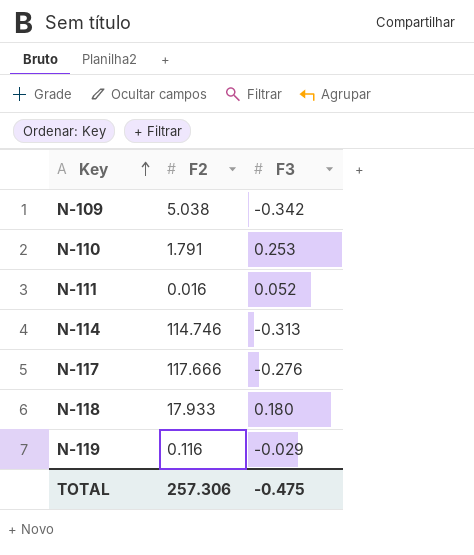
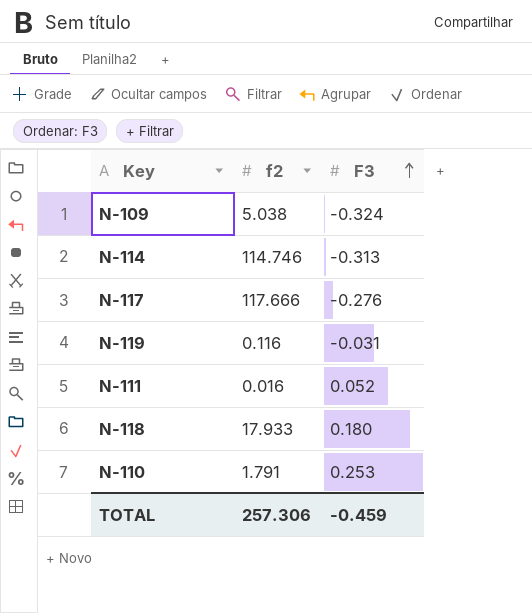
row order: Key ascending -> F3 ascending
column name: F2 -> f2
N-109 | F3: -0.342 -> -0.324
N-119 | F3: -0.029 -> -0.031
TOTAL | F3: -0.475 -> -0.459

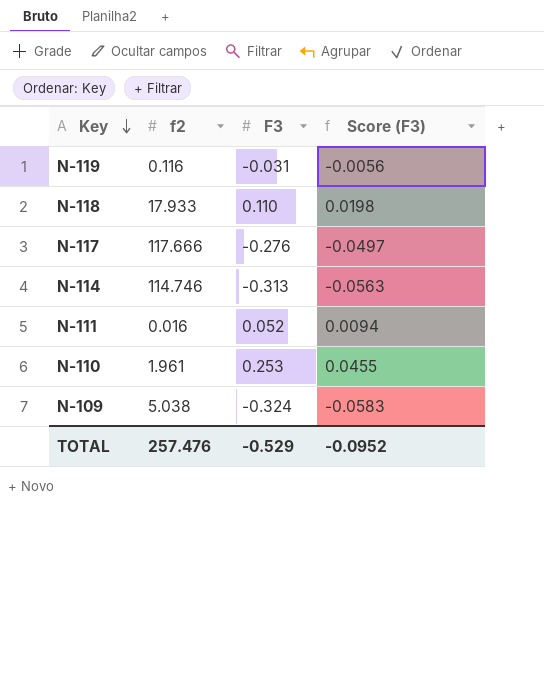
row order: F3 ascending -> Key descending
column Score (F3) | formula: none -> [F3] * 0.18
N-118 | F3: 0.180 -> 0.110
N-110 | f2: 1.791 -> 1.961
TOTAL | f2: 257.306 -> 257.476
TOTAL | F3: -0.459 -> -0.529

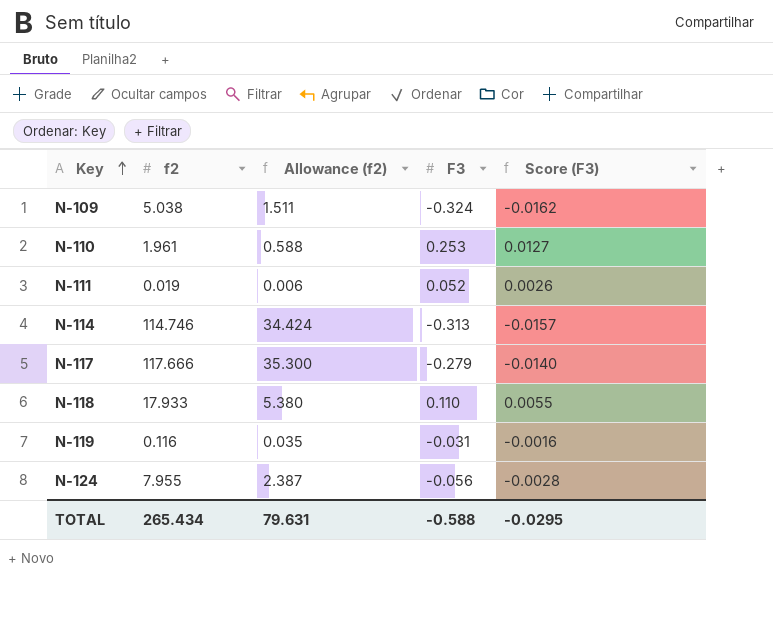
row order: Key descending -> Key ascending
column Allowance (f2) | formula: none -> [f2] * 0.3
column Score (F3) | formula: [F3] * 0.18 -> [F3] * 0.05
N-111 | f2: 0.016 -> 0.019
N-117 | F3: -0.276 -> -0.279
row N-124: none -> 7.955 | 2.387 | -0.056 | -0.0028
TOTAL | f2: 257.476 -> 265.434
TOTAL | F3: -0.529 -> -0.588
TOTAL | Score (F3): -0.0952 -> -0.0295

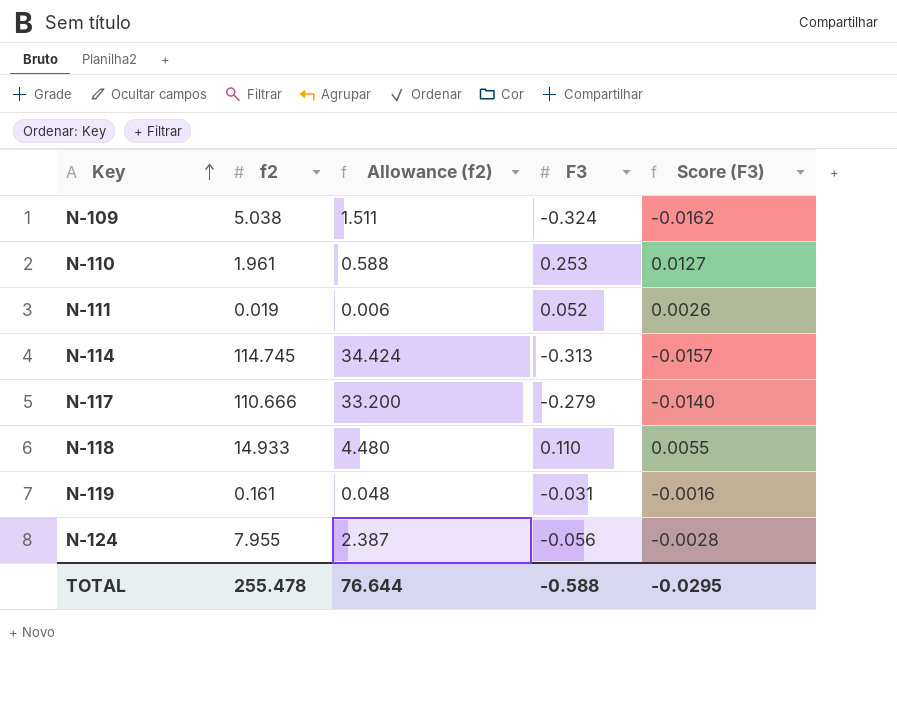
N-114 | f2: 114.746 -> 114.745
N-117 | f2: 117.666 -> 110.666
N-117 | Allowance (f2): 35.300 -> 33.200
N-118 | f2: 17.933 -> 14.933
N-118 | Allowance (f2): 5.380 -> 4.480
N-119 | f2: 0.116 -> 0.161
N-119 | Allowance (f2): 0.035 -> 0.048
TOTAL | f2: 265.434 -> 255.478
TOTAL | Allowance (f2): 79.631 -> 76.644

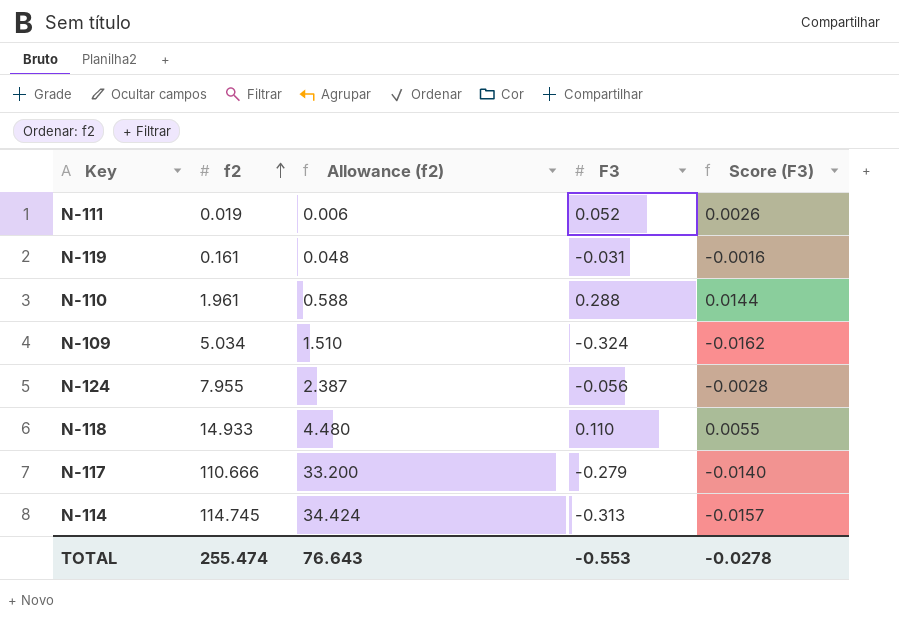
row order: Key ascending -> f2 ascending
N-110 | F3: 0.253 -> 0.288
N-110 | Score (F3): 0.0127 -> 0.0144
N-109 | f2: 5.038 -> 5.034
N-109 | Allowance (f2): 1.511 -> 1.510
TOTAL | f2: 255.478 -> 255.474
TOTAL | Allowance (f2): 76.644 -> 76.643
TOTAL | F3: -0.588 -> -0.553
TOTAL | Score (F3): -0.0295 -> -0.0278

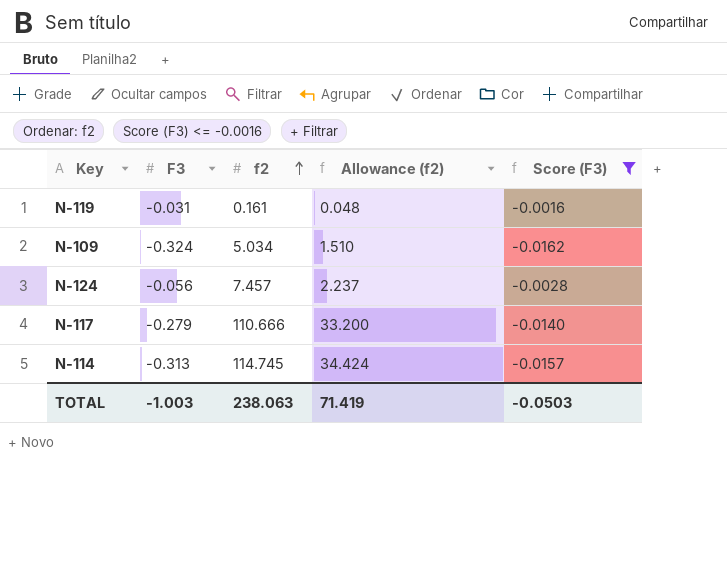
filter: none -> Score (F3) <= -0.0016
column F3 | position: 4 -> 2
N-124 | f2: 7.955 -> 7.457
N-124 | Allowance (f2): 2.387 -> 2.237
TOTAL | F3: -0.553 -> -1.003
TOTAL | f2: 255.474 -> 238.063
TOTAL | Allowance (f2): 76.643 -> 71.419
TOTAL | Score (F3): -0.0278 -> -0.0503

